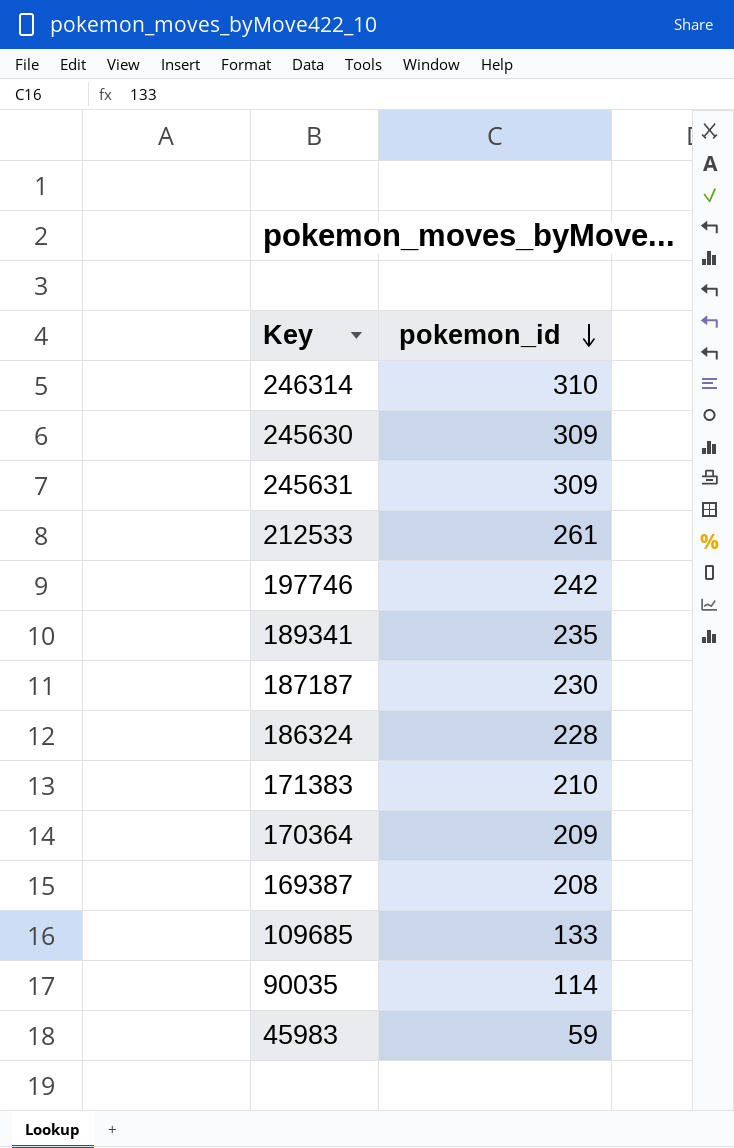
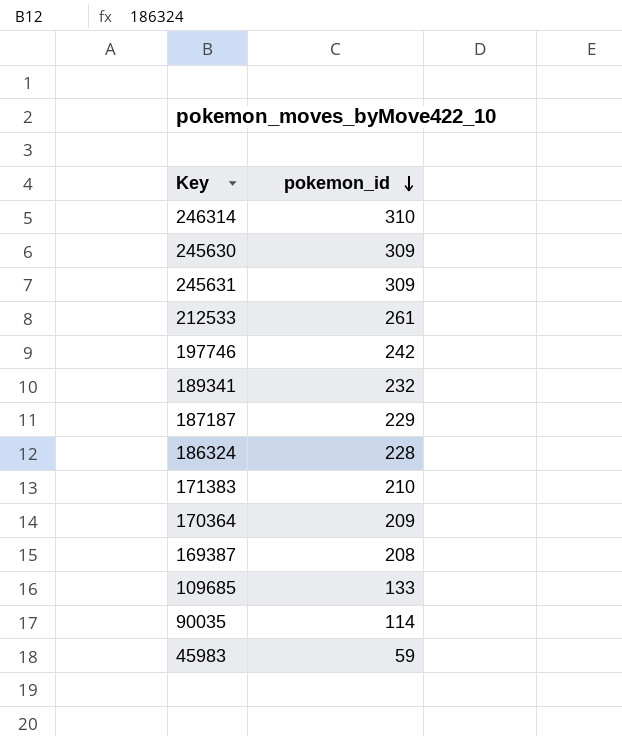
189341 | pokemon_id: 235 -> 232
187187 | pokemon_id: 230 -> 229

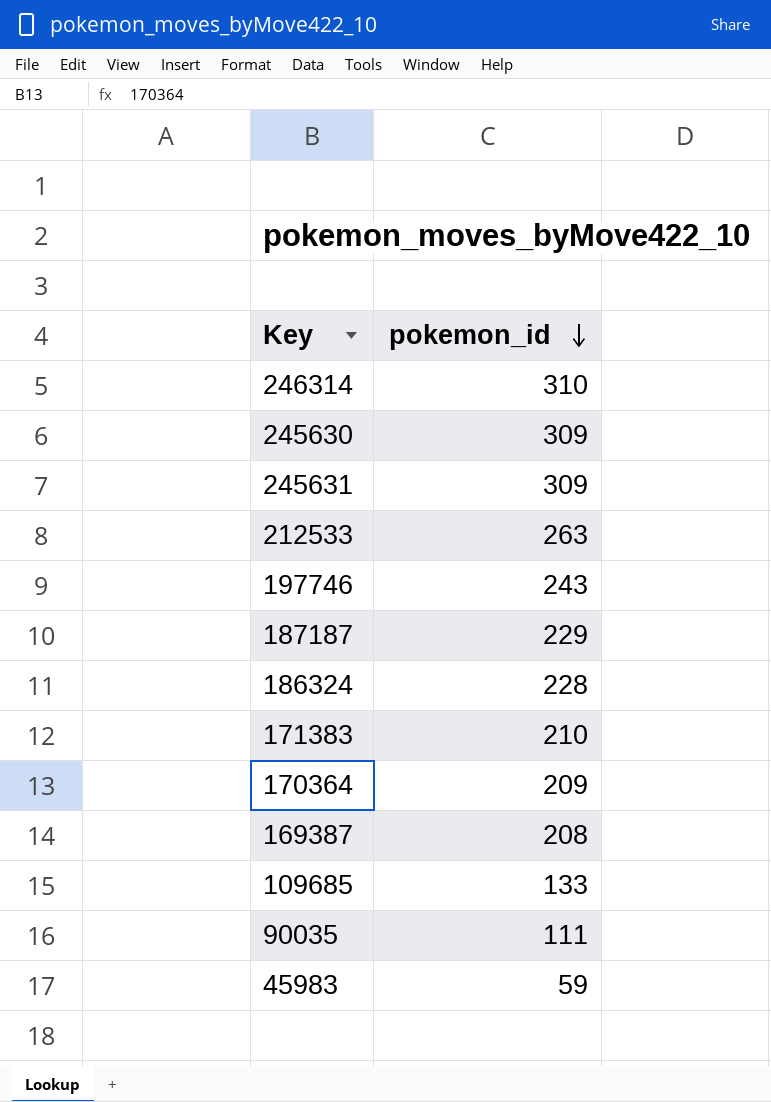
row 189341: 232 -> none
212533 | pokemon_id: 261 -> 263
197746 | pokemon_id: 242 -> 243
90035 | pokemon_id: 114 -> 111

